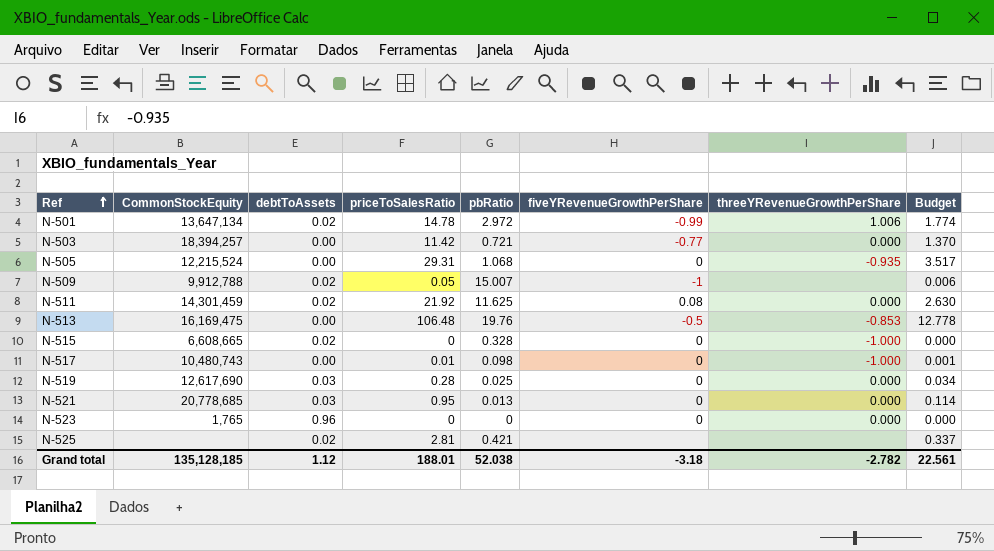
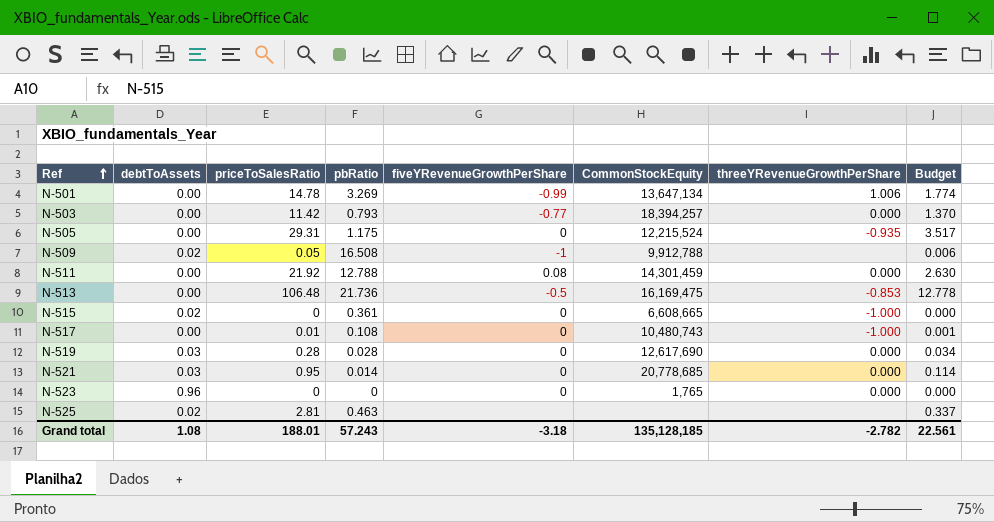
column CommonStockEquity | position: 2 -> 6
N-501 | debtToAssets: 0.02 -> 0.00
N-501 | pbRatio: 2.972 -> 3.269
N-503 | pbRatio: 0.721 -> 0.793
N-505 | pbRatio: 1.068 -> 1.175
N-509 | pbRatio: 15.007 -> 16.508
N-511 | debtToAssets: 0.02 -> 0.00
N-511 | pbRatio: 11.625 -> 12.788
N-513 | pbRatio: 19.76 -> 21.736
N-515 | pbRatio: 0.328 -> 0.361
N-517 | pbRatio: 0.098 -> 0.108
N-519 | pbRatio: 0.025 -> 0.028
N-521 | pbRatio: 0.013 -> 0.014
N-525 | pbRatio: 0.421 -> 0.463
Grand total | debtToAssets: 1.12 -> 1.08
Grand total | pbRatio: 52.038 -> 57.243

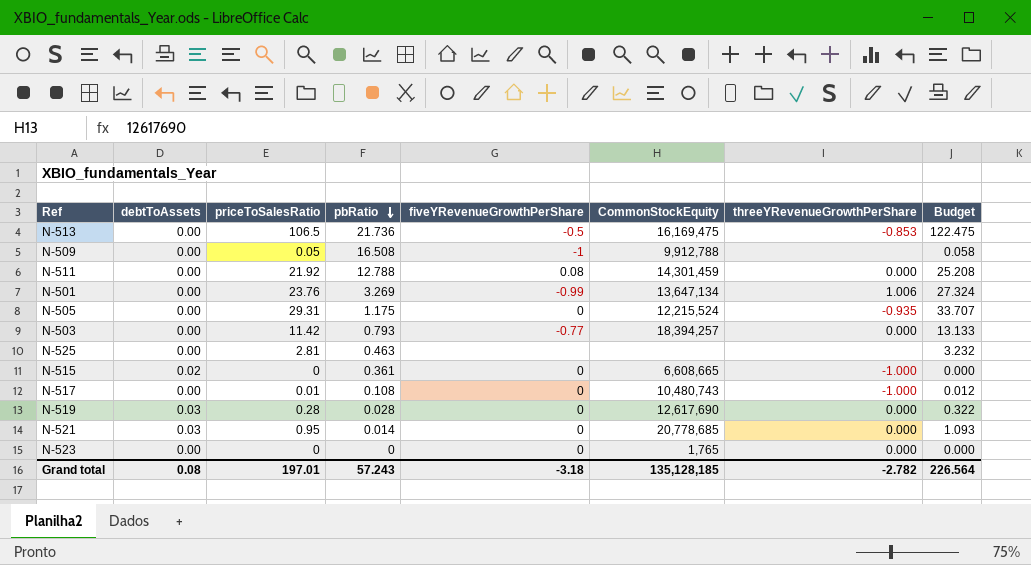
row order: Ref ascending -> pbRatio descending
column Budget | formula: [priceToSalesRatio] * 0.12 -> [priceToSalesRatio] * 1.15
N-513 | priceToSalesRatio: 106.48 -> 106.5
N-509 | debtToAssets: 0.02 -> 0.00
N-501 | priceToSalesRatio: 14.78 -> 23.76
N-525 | debtToAssets: 0.02 -> 0.00
N-523 | debtToAssets: 0.96 -> 0.00
Grand total | debtToAssets: 1.08 -> 0.08
Grand total | priceToSalesRatio: 188.01 -> 197.01
Grand total | Budget: 22.561 -> 226.564

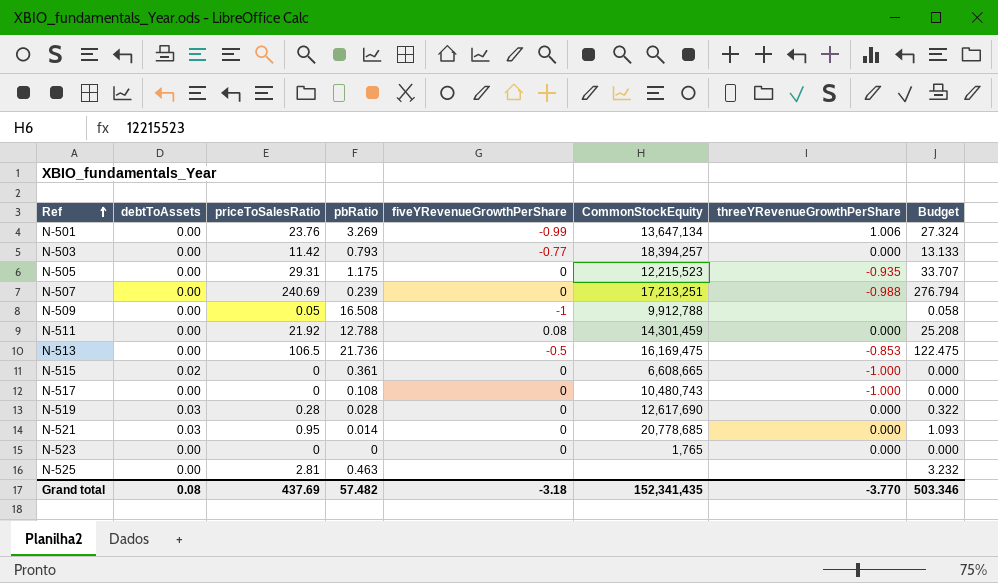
row order: pbRatio descending -> Ref ascending
N-505 | CommonStockEquity: 12,215,524 -> 12,215,523
row N-507: none -> 0.00 | 240.69 | 0.239 | 0 | 17,213,251 | -0.988 | 276.794
N-517 | priceToSalesRatio: 0.01 -> 0
N-517 | Budget: 0.012 -> 0.000
Grand total | priceToSalesRatio: 197.01 -> 437.69
Grand total | pbRatio: 57.243 -> 57.482
Grand total | CommonStockEquity: 135,128,185 -> 152,341,435
Grand total | threeYRevenueGrowthPerShare: -2.782 -> -3.770
Grand total | Budget: 226.564 -> 503.346

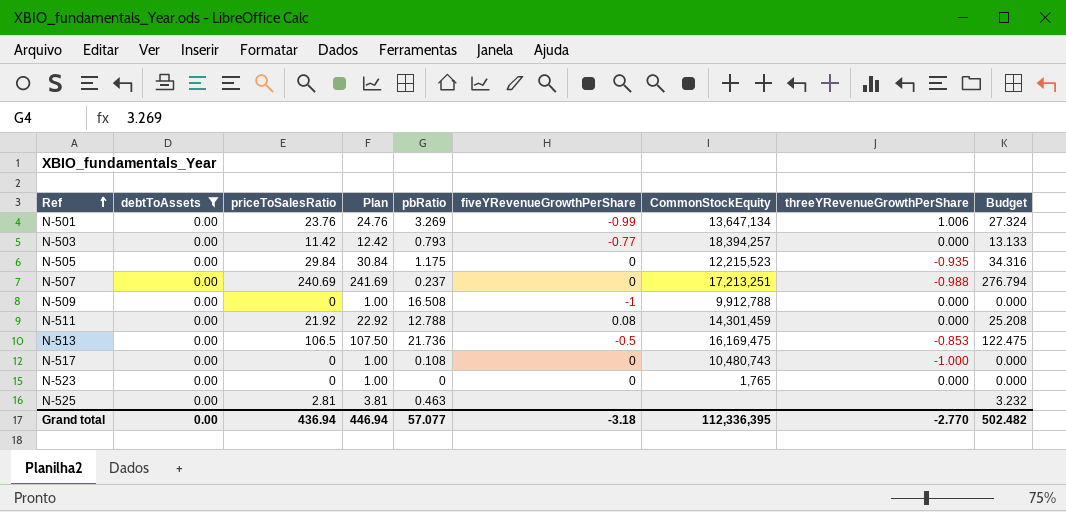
filter: none -> debtToAssets = 0.00
column Plan | formula: none -> [priceToSalesRatio] + 1
N-505 | priceToSalesRatio: 29.31 -> 29.84
N-505 | Budget: 33.707 -> 34.316
N-507 | pbRatio: 0.239 -> 0.237
N-509 | priceToSalesRatio: 0.05 -> 0
N-509 | threeYRevenueGrowthPerShare: none -> 0.000
N-509 | Budget: 0.058 -> 0.000
Grand total | debtToAssets: 0.08 -> 0.00
Grand total | priceToSalesRatio: 437.69 -> 436.94
Grand total | pbRatio: 57.482 -> 57.077
Grand total | CommonStockEquity: 152,341,435 -> 112,336,395
Grand total | threeYRevenueGrowthPerShare: -3.770 -> -2.770
Grand total | Budget: 503.346 -> 502.482

